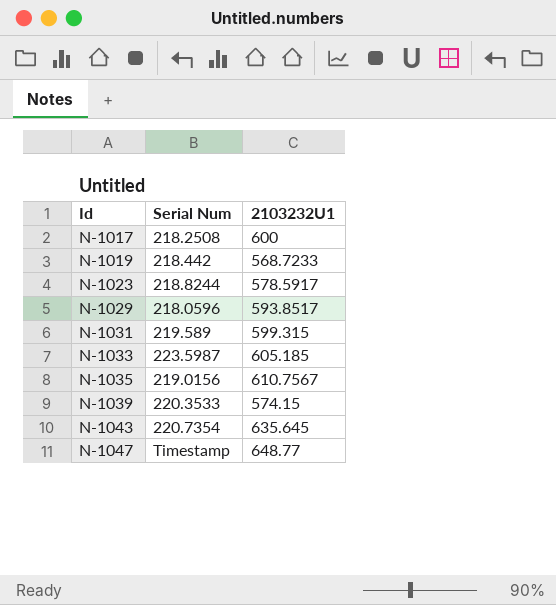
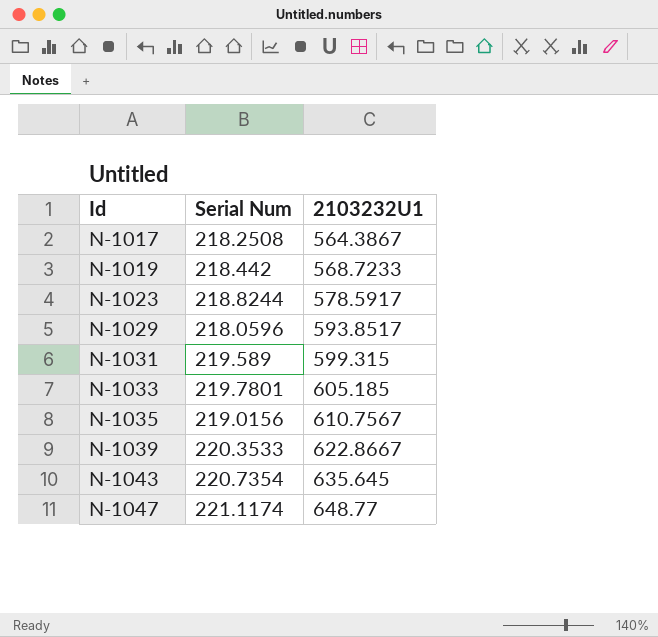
N-1017 | 2103232U1: 600 -> 564.3867
N-1033 | Serial Num: 223.5987 -> 219.7801
N-1039 | 2103232U1: 574.15 -> 622.8667
N-1047 | Serial Num: Timestamp -> 221.1174

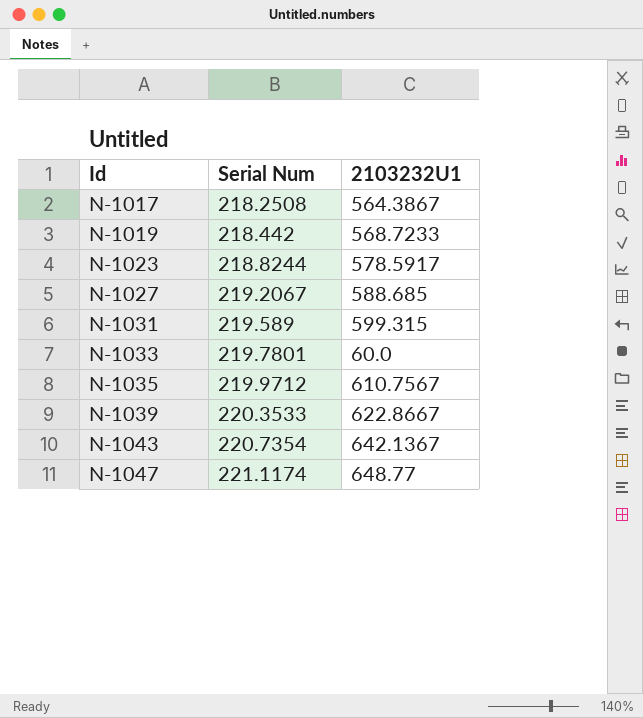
row N-1029: 218.0596 | 593.8517 -> none
row N-1027: none -> 219.2067 | 588.685
N-1033 | 2103232U1: 605.185 -> 60.0
N-1035 | Serial Num: 219.0156 -> 219.9712
N-1043 | 2103232U1: 635.645 -> 642.1367

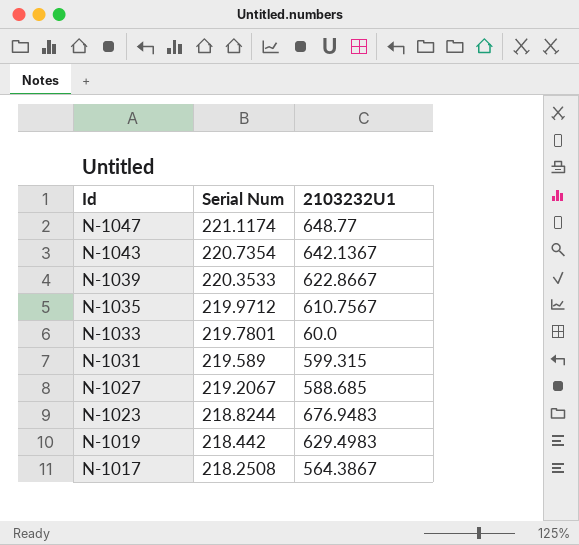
row order: Id ascending -> Id descending
N-1023 | 2103232U1: 578.5917 -> 676.9483
N-1019 | 2103232U1: 568.7233 -> 629.4983

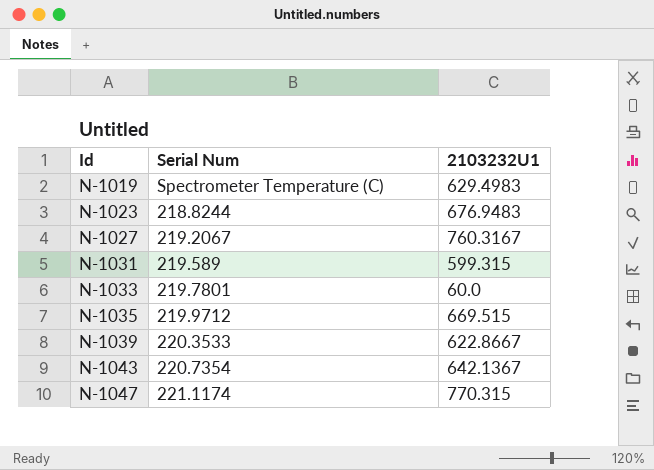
row order: Id descending -> Id ascending
row N-1017: 218.2508 | 564.3867 -> none
N-1019 | Serial Num: 218.442 -> Spectrometer Temperature (C)
N-1027 | 2103232U1: 588.685 -> 760.3167
N-1035 | 2103232U1: 610.7567 -> 669.515
N-1047 | 2103232U1: 648.77 -> 770.315

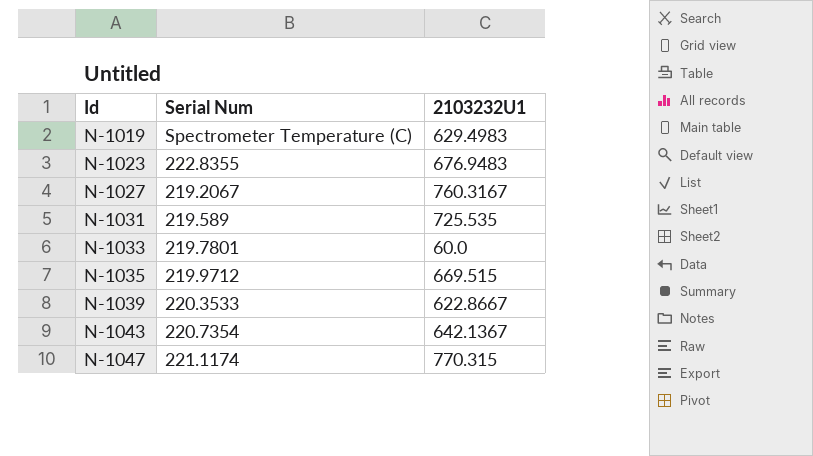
N-1023 | Serial Num: 218.8244 -> 222.8355
N-1031 | 2103232U1: 599.315 -> 725.535

